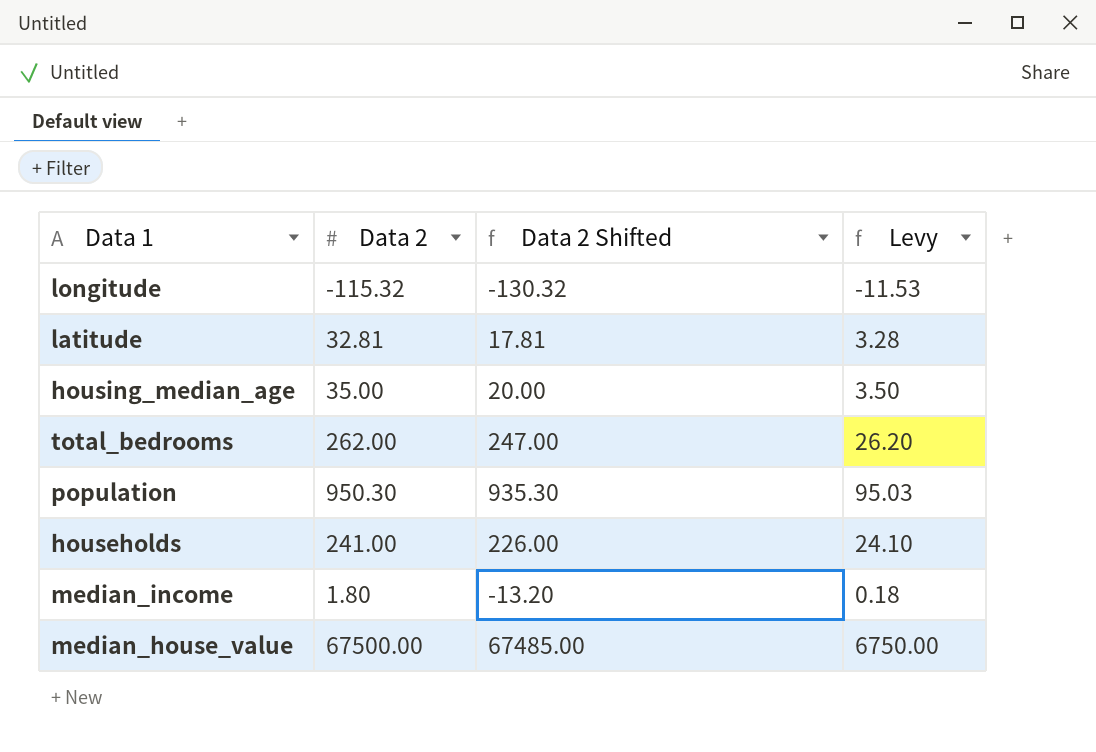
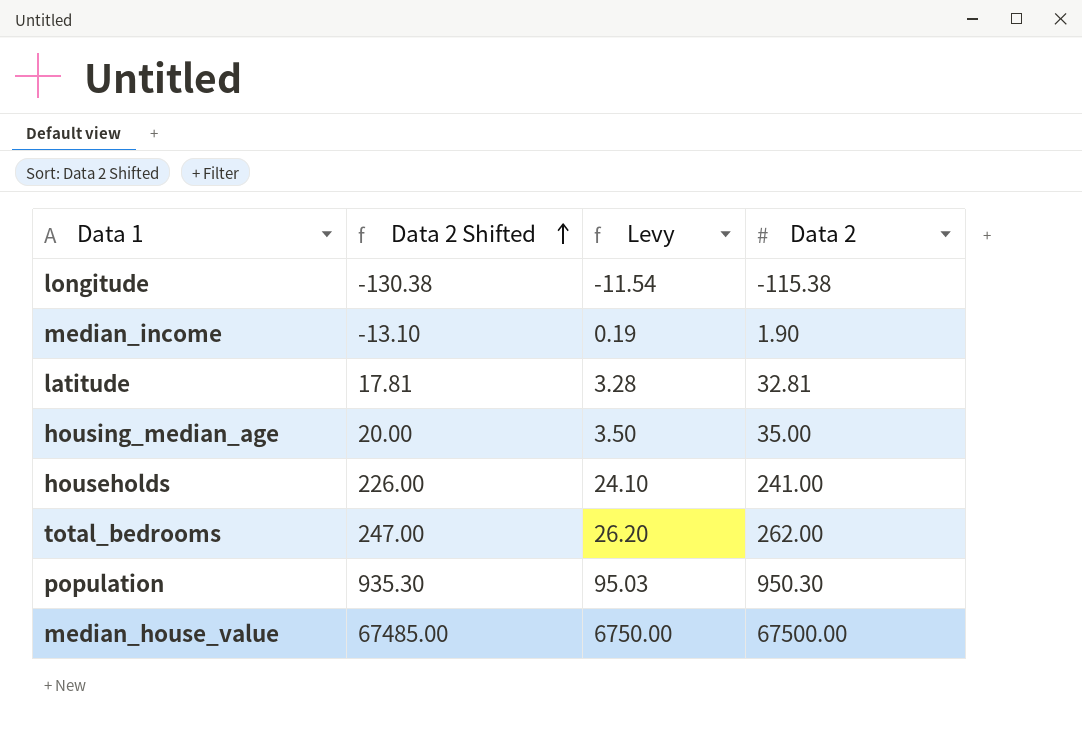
row order: none -> Data 2 Shifted ascending
column Data 2 | position: 2 -> 4
longitude | Data 2 Shifted: -130.32 -> -130.38
longitude | Levy: -11.53 -> -11.54
longitude | Data 2: -115.32 -> -115.38
median_income | Data 2 Shifted: -13.20 -> -13.10
median_income | Levy: 0.18 -> 0.19
median_income | Data 2: 1.80 -> 1.90

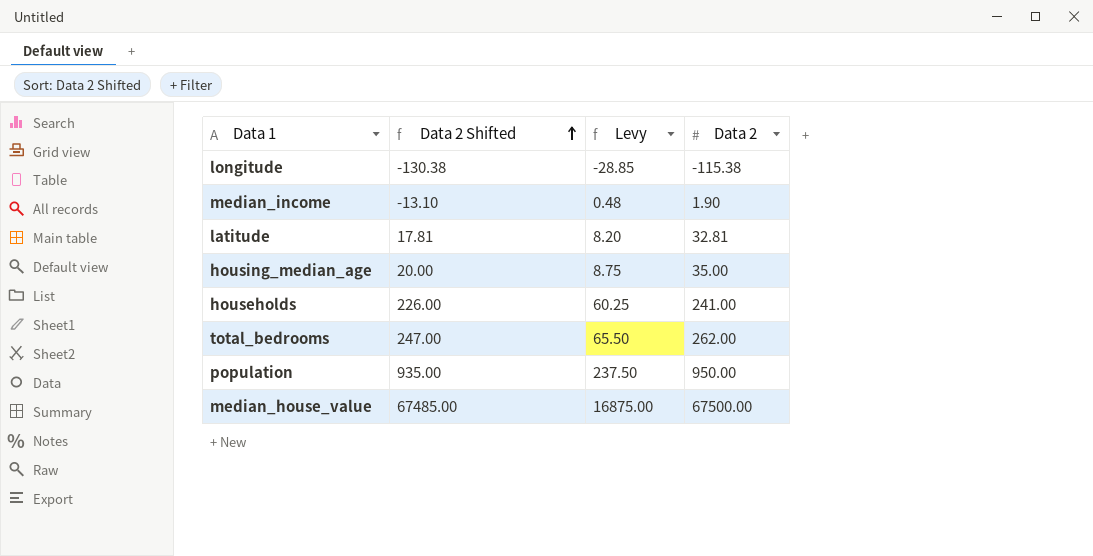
column Levy | formula: [Data 2] * 0.1 -> [Data 2] * 0.25
population | Data 2 Shifted: 935.30 -> 935.00
population | Data 2: 950.30 -> 950.00

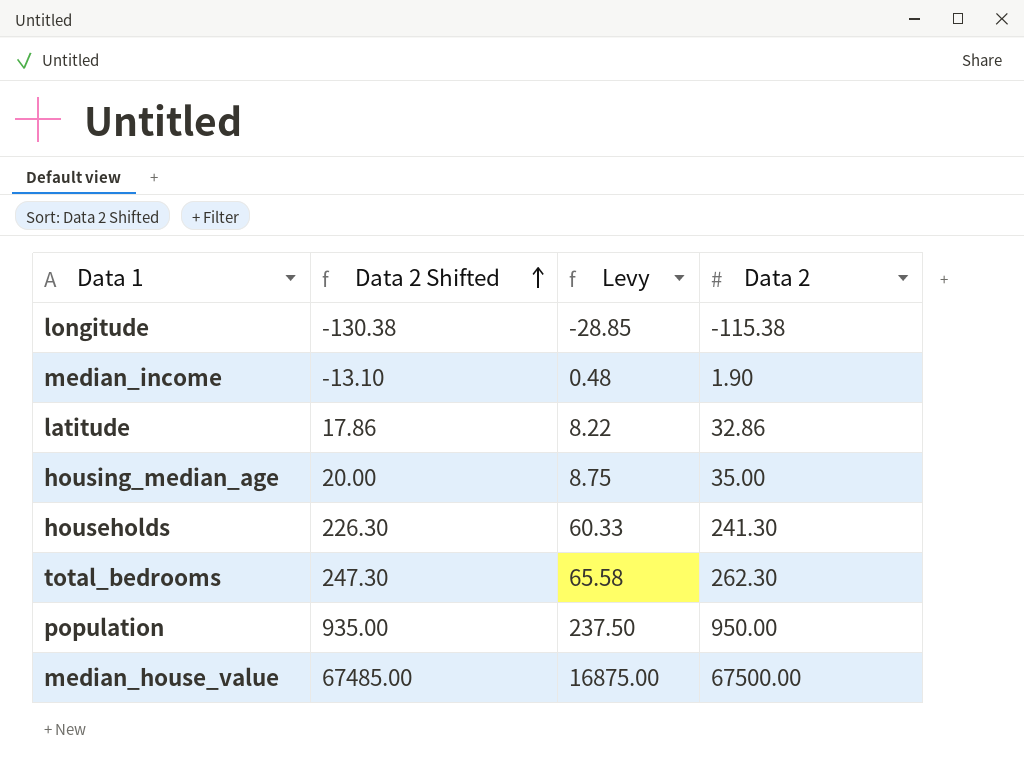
latitude | Data 2 Shifted: 17.81 -> 17.86
latitude | Levy: 8.20 -> 8.22
latitude | Data 2: 32.81 -> 32.86
households | Data 2 Shifted: 226.00 -> 226.30
households | Levy: 60.25 -> 60.33
households | Data 2: 241.00 -> 241.30
total_bedrooms | Data 2 Shifted: 247.00 -> 247.30
total_bedrooms | Levy: 65.50 -> 65.58
total_bedrooms | Data 2: 262.00 -> 262.30

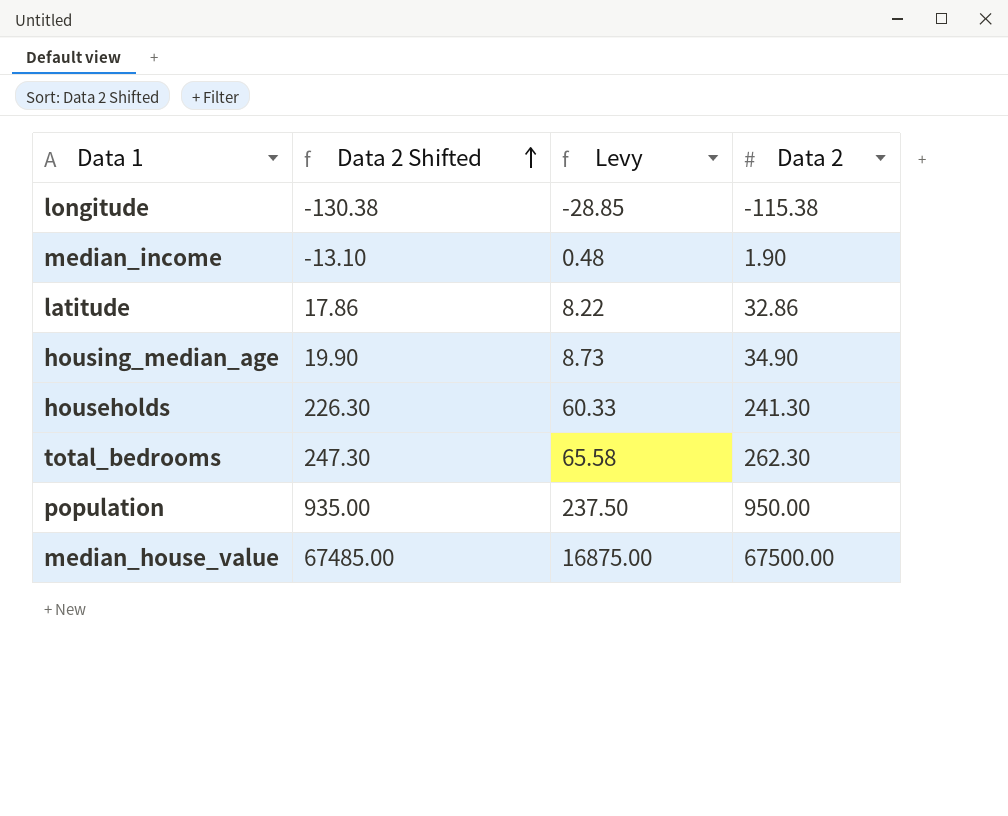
housing_median_age | Data 2 Shifted: 20.00 -> 19.90
housing_median_age | Levy: 8.75 -> 8.73
housing_median_age | Data 2: 35.00 -> 34.90

